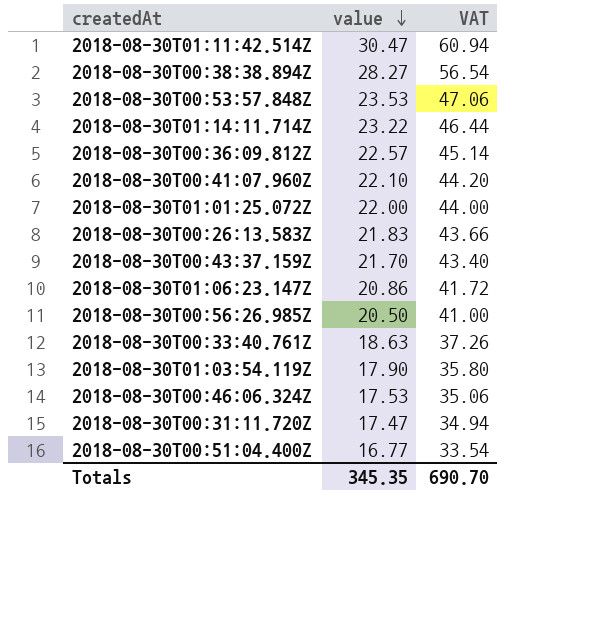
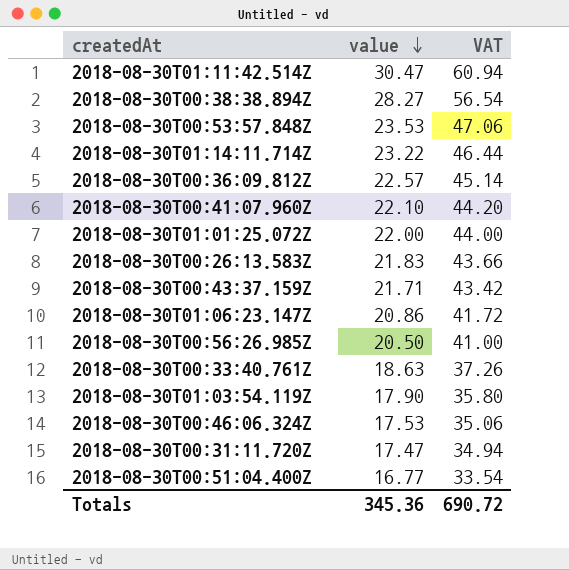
2018-08-30T00:43:37.159Z | value: 21.70 -> 21.71
2018-08-30T00:43:37.159Z | VAT: 43.40 -> 43.42
Totals | value: 345.35 -> 345.36
Totals | VAT: 690.70 -> 690.72

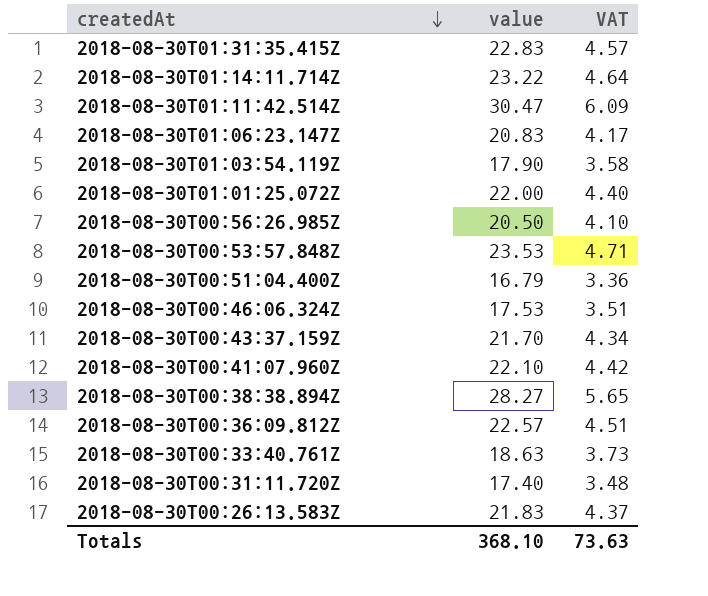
row order: value descending -> createdAt descending
column VAT | formula: [value] * 2 -> [value] * 0.2
row 2018-08-30T01:31:35.415Z: none -> 22.83 | 4.57
2018-08-30T01:06:23.147Z | value: 20.86 -> 20.83
2018-08-30T00:51:04.400Z | value: 16.77 -> 16.79
2018-08-30T00:43:37.159Z | value: 21.71 -> 21.70
2018-08-30T00:31:11.720Z | value: 17.47 -> 17.40
Totals | value: 345.36 -> 368.10
Totals | VAT: 690.72 -> 73.63

